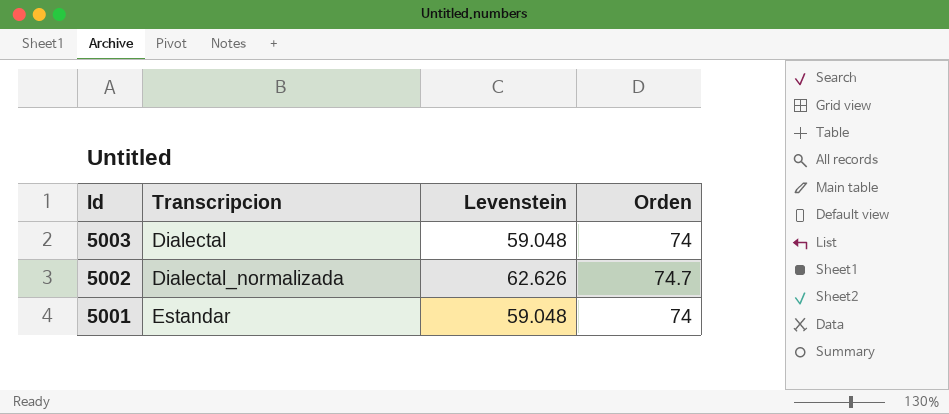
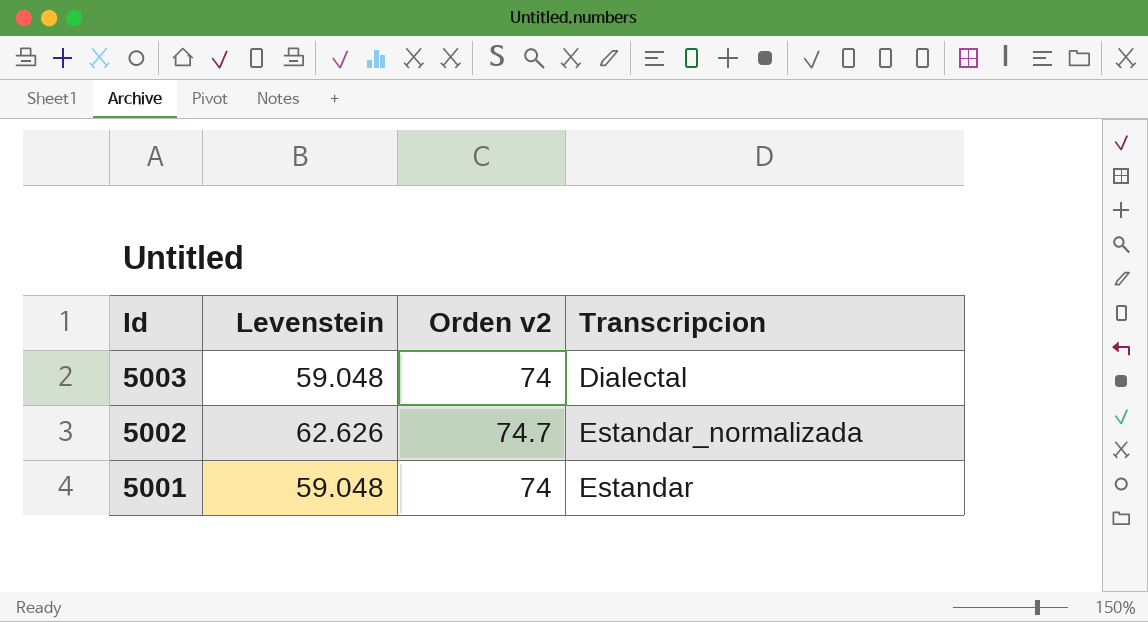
column name: Orden -> Orden v2
column Transcripcion | position: 2 -> 4
5002 | Transcripcion: Dialectal_normalizada -> Estandar_normalizada

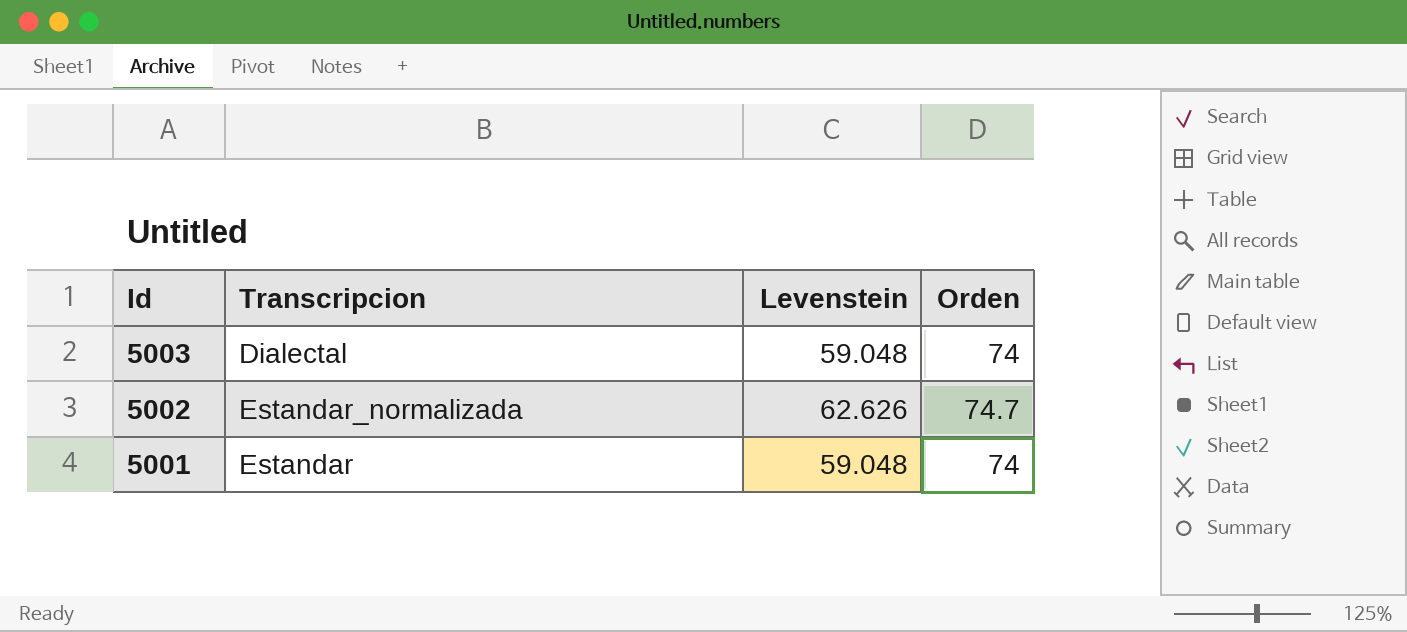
column Transcripcion | position: 4 -> 2
column name: Orden v2 -> Orden

